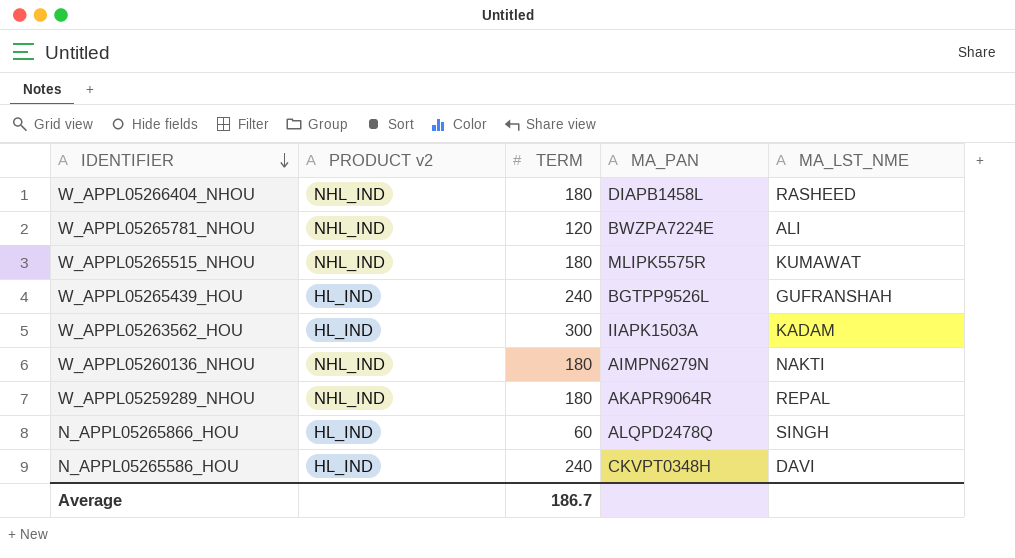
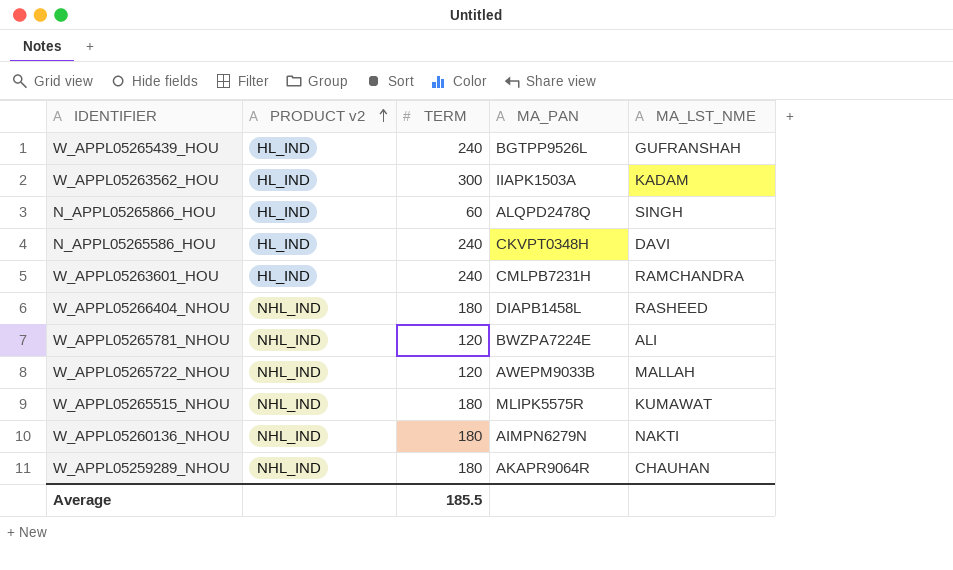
row order: IDENTIFIER descending -> PRODUCT v2 ascending
row W_APPL05263601_HOU: none -> HL_IND | 240 | CMLPB7231H | RAMCHANDRA
row W_APPL05265722_NHOU: none -> NHL_IND | 120 | AWEPM9033B | MALLAH
W_APPL05259289_NHOU | MA_LST_NME: REPAL -> CHAUHAN
Average | TERM: 186.7 -> 185.5

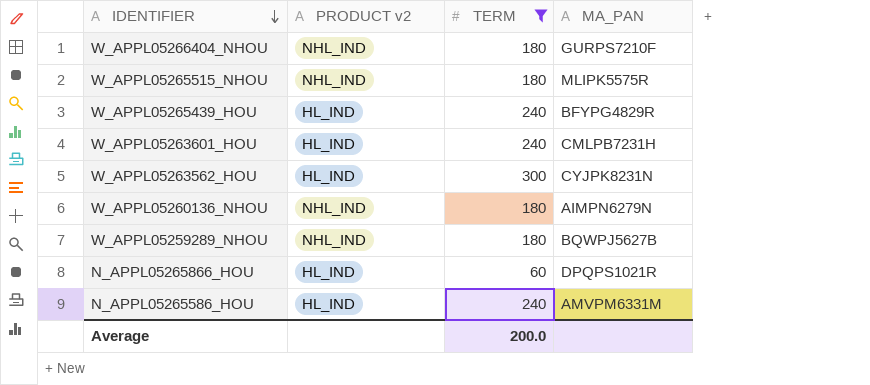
filter: none -> TERM != 120
row order: PRODUCT v2 ascending -> IDENTIFIER descending
column MA_LST_NME | position: 5 -> none
W_APPL05266404_NHOU | MA_PAN: DIAPB1458L -> GURPS7210F
W_APPL05265439_HOU | MA_PAN: BGTPP9526L -> BFYPG4829R
W_APPL05263562_HOU | MA_PAN: IIAPK1503A -> CYJPK8231N
W_APPL05259289_NHOU | MA_PAN: AKAPR9064R -> BQWPJ5627B
N_APPL05265866_HOU | MA_PAN: ALQPD2478Q -> DPQPS1021R
N_APPL05265586_HOU | MA_PAN: CKVPT0348H -> AMVPM6331M
Average | TERM: 185.5 -> 200.0

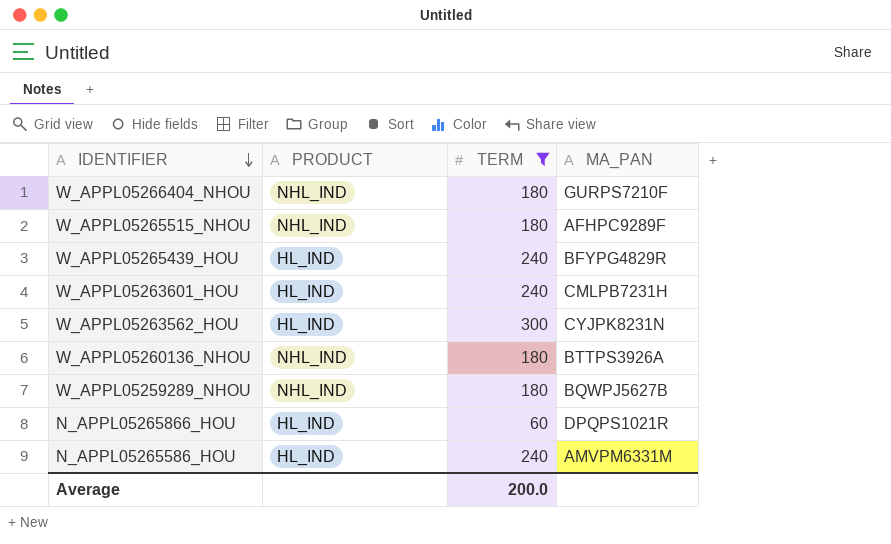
column name: PRODUCT v2 -> PRODUCT
W_APPL05265515_NHOU | MA_PAN: MLIPK5575R -> AFHPC9289F
W_APPL05260136_NHOU | MA_PAN: AIMPN6279N -> BTTPS3926A

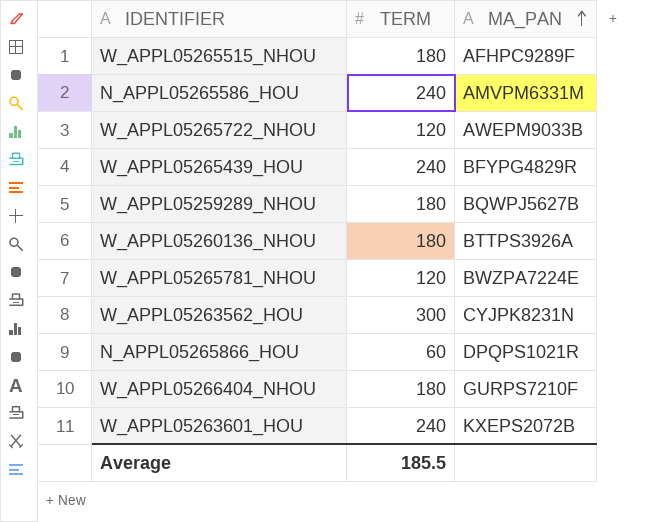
filter: TERM != 120 -> none
row order: IDENTIFIER descending -> MA_PAN ascending
column PRODUCT | position: 2 -> none
W_APPL05263601_HOU | MA_PAN: CMLPB7231H -> KXEPS2072B
Average | TERM: 200.0 -> 185.5

